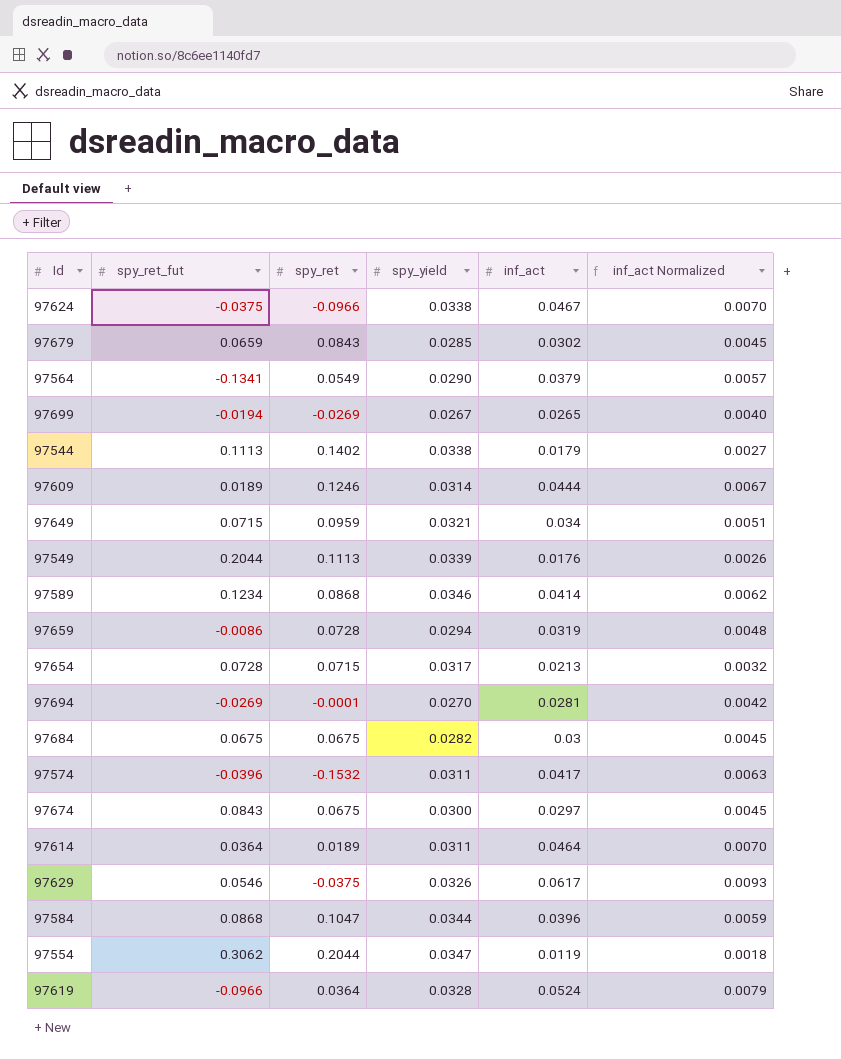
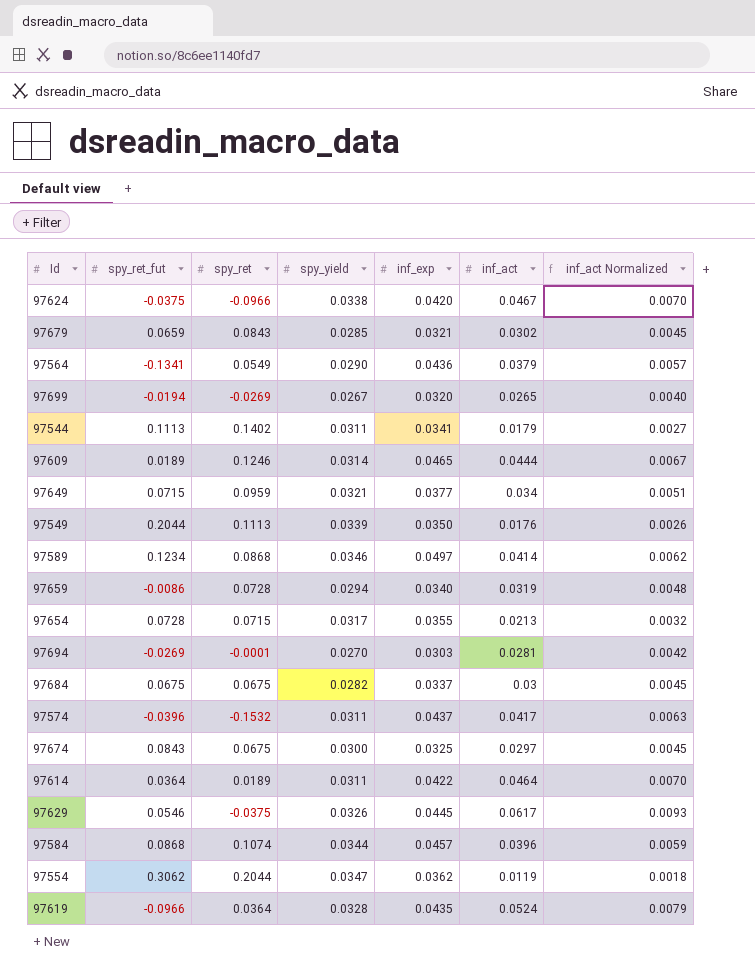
column inf_exp | position: none -> 5
97544 | spy_yield: 0.0338 -> 0.0311
97584 | spy_ret: 0.1047 -> 0.1074

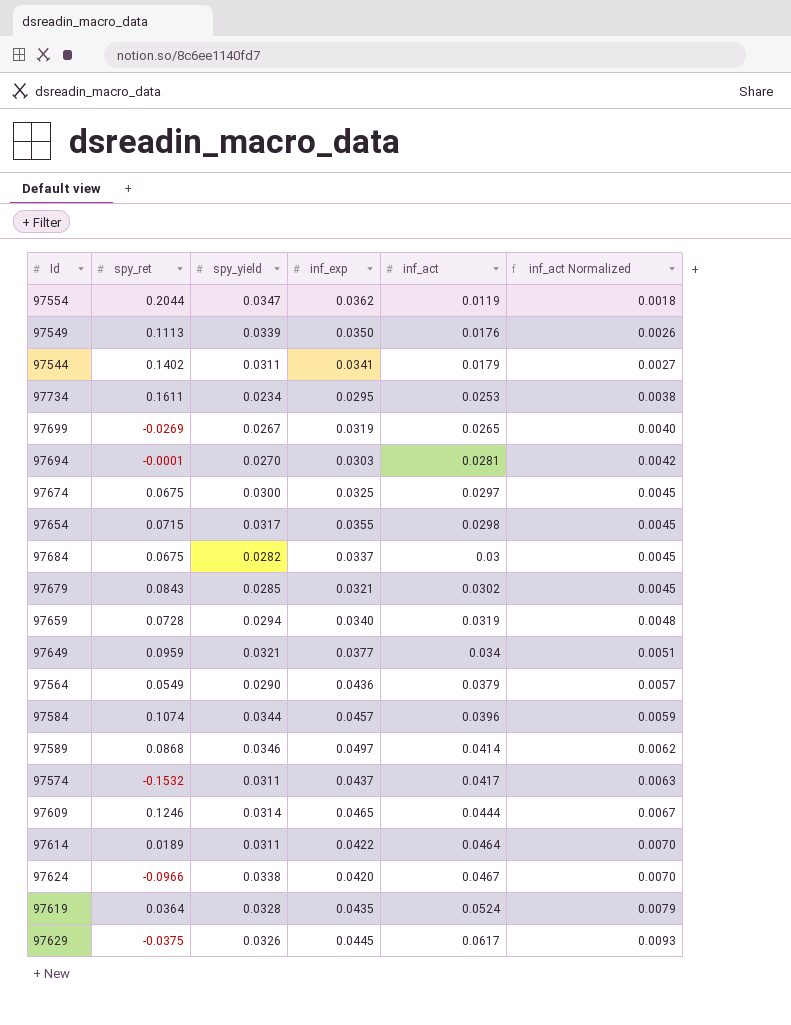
row order: none -> inf_act ascending
column spy_ret_fut | position: 2 -> none
row 97734: none -> 0.1611 | 0.0234 | 0.0295 | 0.0253 | 0.0038
97699 | inf_exp: 0.0320 -> 0.0319
97654 | inf_act: 0.0213 -> 0.0298
97654 | inf_act Normalized: 0.0032 -> 0.0045

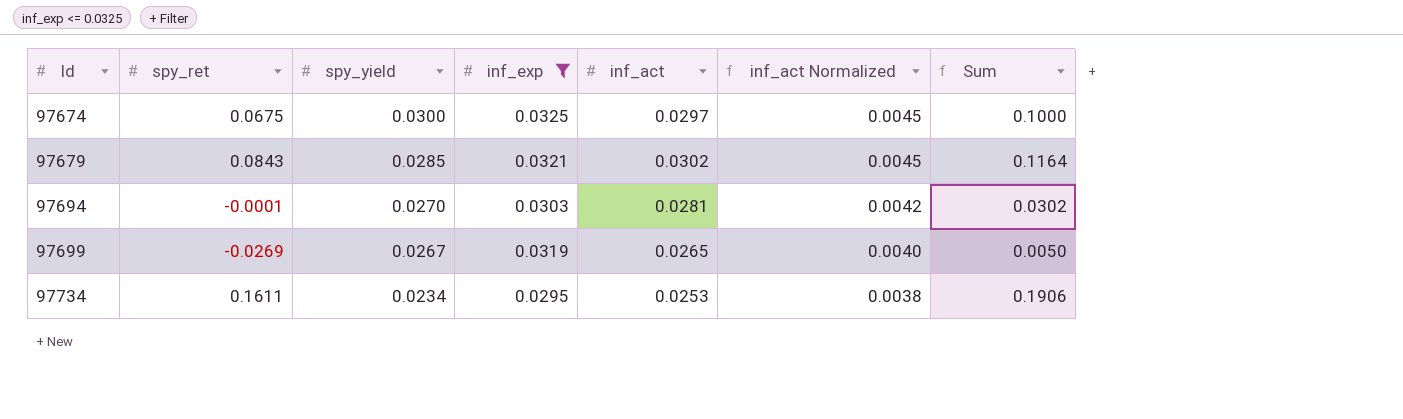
filter: none -> inf_exp <= 0.0325
row order: inf_act ascending -> Id ascending
column Sum | formula: none -> [spy_ret] + [inf_exp]

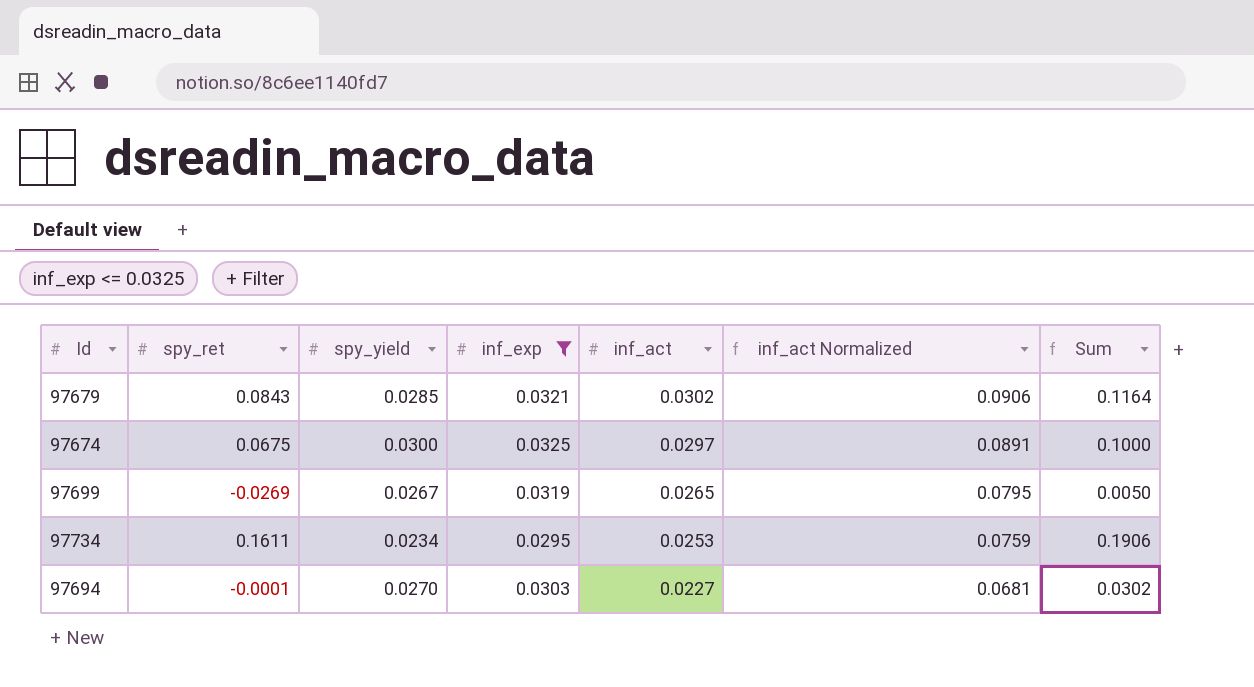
row order: Id ascending -> inf_act descending
column inf_act Normalized | formula: [inf_act] * 0.15 -> [inf_act] * 3
97694 | inf_act: 0.0281 -> 0.0227

